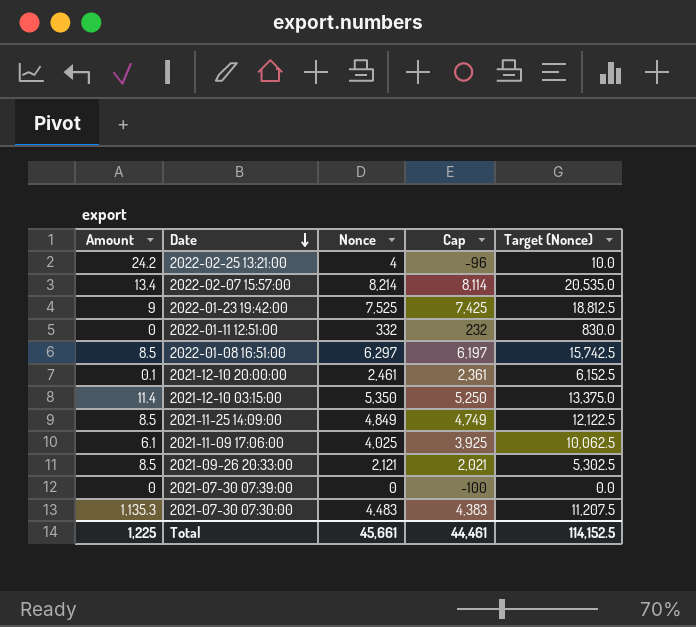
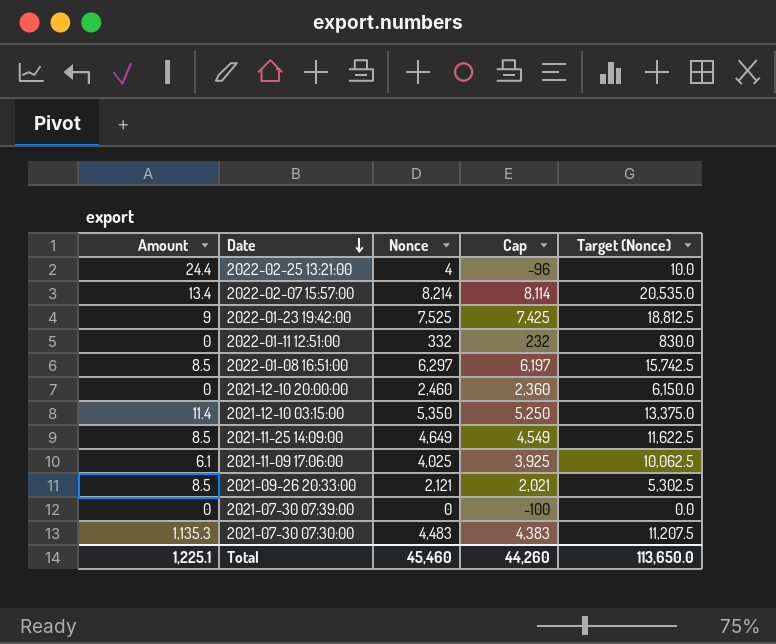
2022-02-25 13:21:00 | Amount: 24.2 -> 24.4
2021-12-10 20:00:00 | Amount: 0.1 -> 0
2021-12-10 20:00:00 | Nonce: 2,461 -> 2,460
2021-12-10 20:00:00 | Cap: 2,361 -> 2,360
2021-12-10 20:00:00 | Target (Nonce): 6,152.5 -> 6,150.0
2021-11-25 14:09:00 | Nonce: 4,849 -> 4,649
2021-11-25 14:09:00 | Cap: 4,749 -> 4,549
2021-11-25 14:09:00 | Target (Nonce): 12,122.5 -> 11,622.5
Total | Amount: 1,225 -> 1,225.1
Total | Nonce: 45,661 -> 45,460
Total | Cap: 44,461 -> 44,260
Total | Target (Nonce): 114,152.5 -> 113,650.0

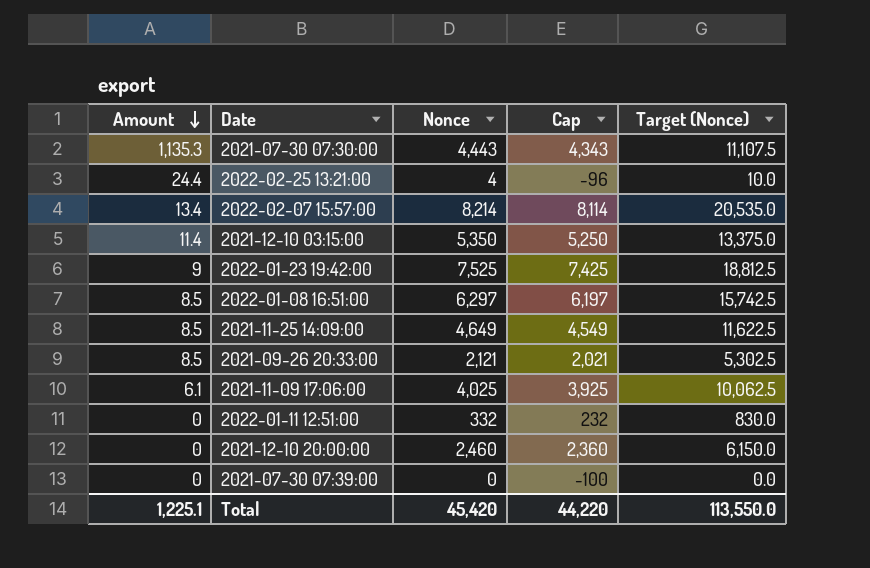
row order: Date descending -> Amount descending
2021-07-30 07:30:00 | Nonce: 4,483 -> 4,443
2021-07-30 07:30:00 | Cap: 4,383 -> 4,343
2021-07-30 07:30:00 | Target (Nonce): 11,207.5 -> 11,107.5
Total | Nonce: 45,460 -> 45,420
Total | Cap: 44,260 -> 44,220
Total | Target (Nonce): 113,650.0 -> 113,550.0

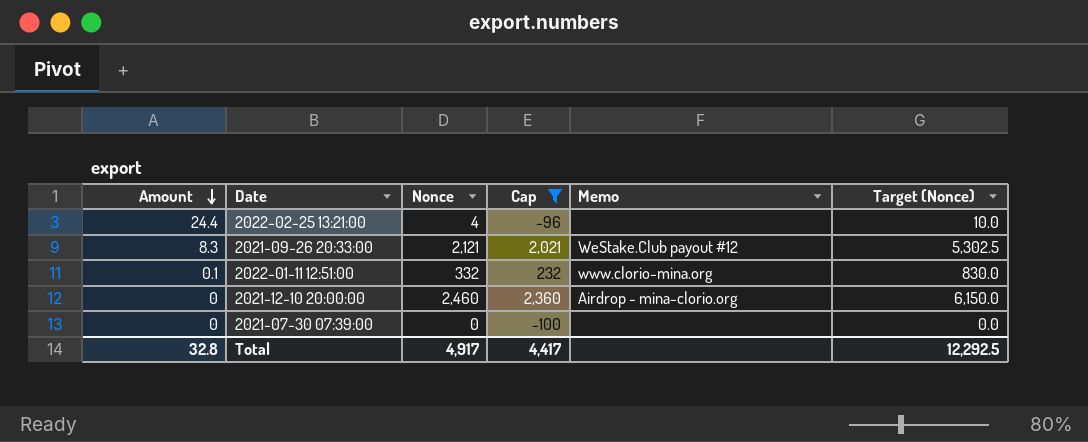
filter: none -> Cap <= 2,360
column Memo | position: none -> 5
2021-09-26 20:33:00 | Amount: 8.5 -> 8.3
2022-01-11 12:51:00 | Amount: 0 -> 0.1
Total | Amount: 1,225.1 -> 32.8
Total | Nonce: 45,420 -> 4,917
Total | Cap: 44,220 -> 4,417
Total | Target (Nonce): 113,550.0 -> 12,292.5

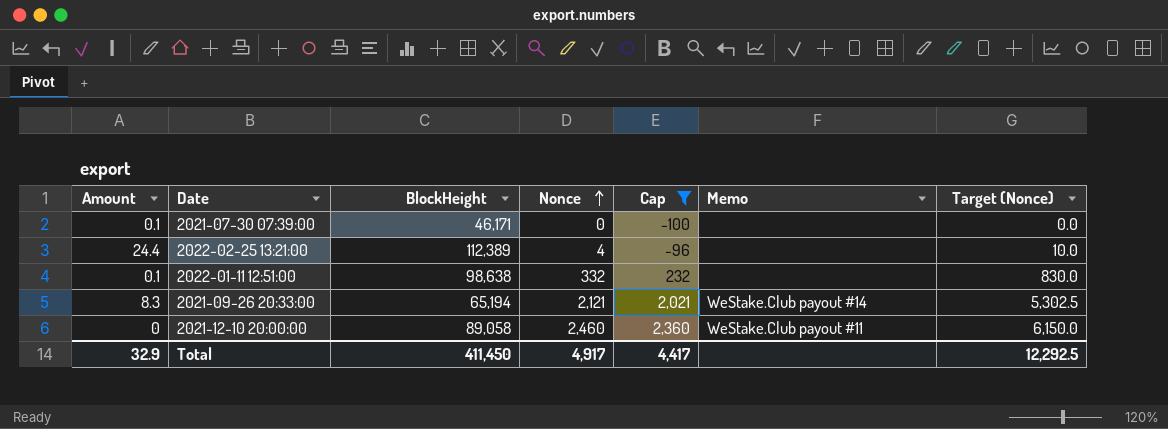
row order: Amount descending -> Nonce ascending
column BlockHeight | position: none -> 3
2021-07-30 07:39:00 | Amount: 0 -> 0.1
2022-01-11 12:51:00 | Memo: www.clorio-mina.org -> none
2021-09-26 20:33:00 | Memo: WeStake.Club payout #12 -> WeStake.Club payout #14
2021-12-10 20:00:00 | Memo: Airdrop - mina-clorio.org -> WeStake.Club payout #11
Total | Amount: 32.8 -> 32.9

